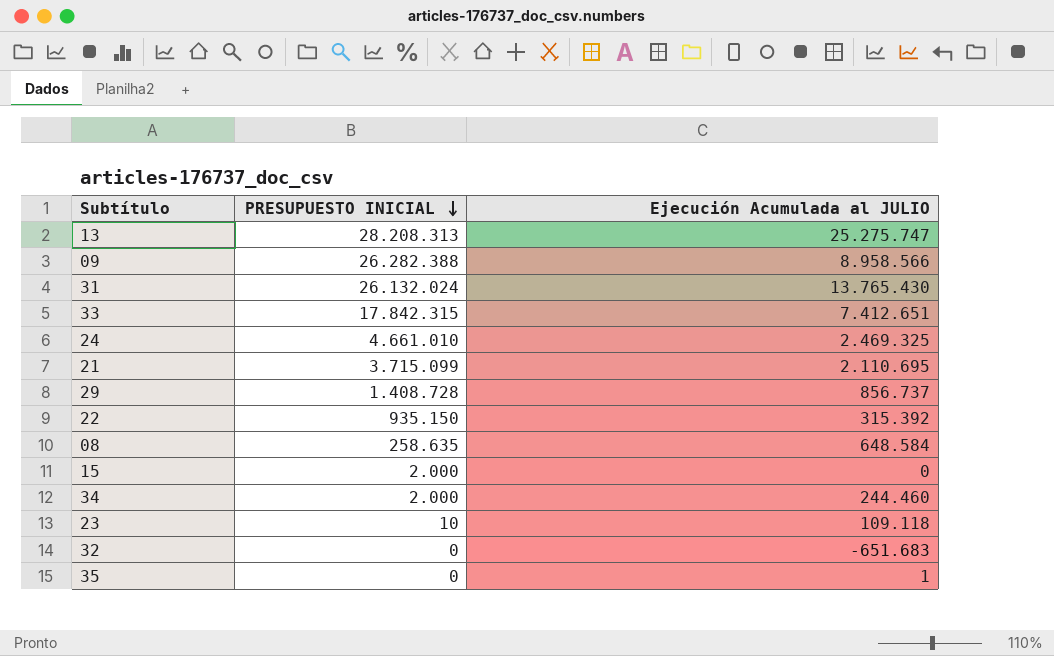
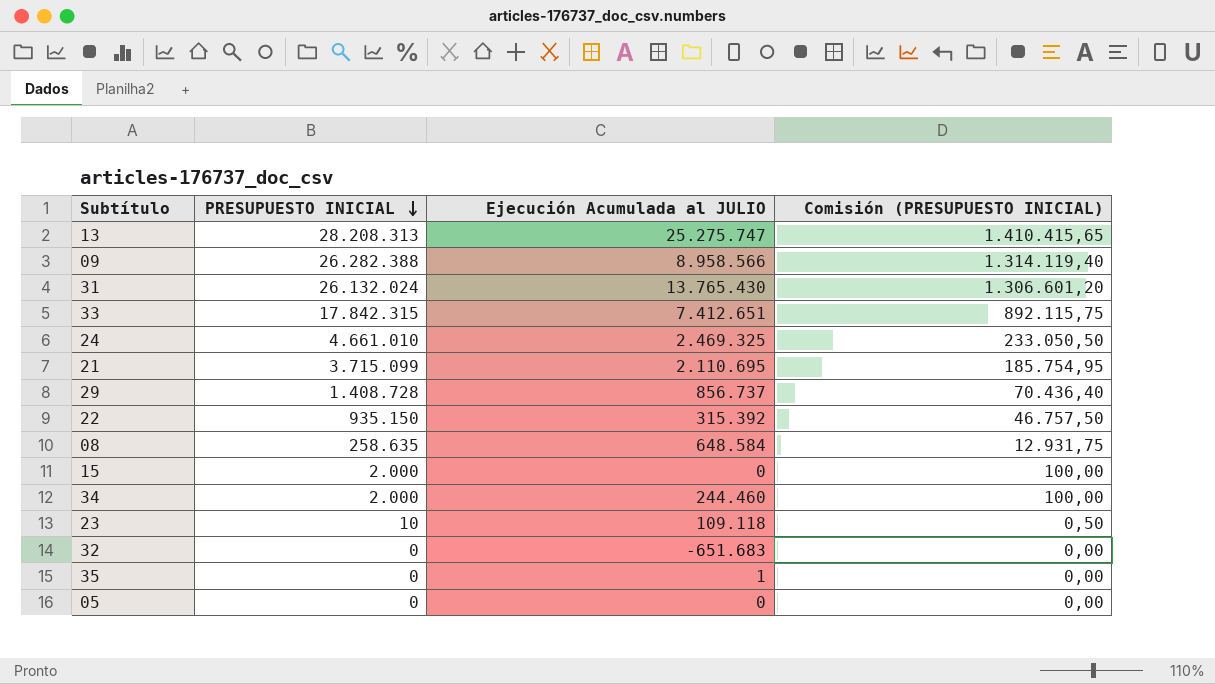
column Comisión (PRESUPUESTO INICIAL) | formula: none -> [PRESUPUESTO INICIAL] * 0,05
row 05: none -> 0 | 0 | 0,00

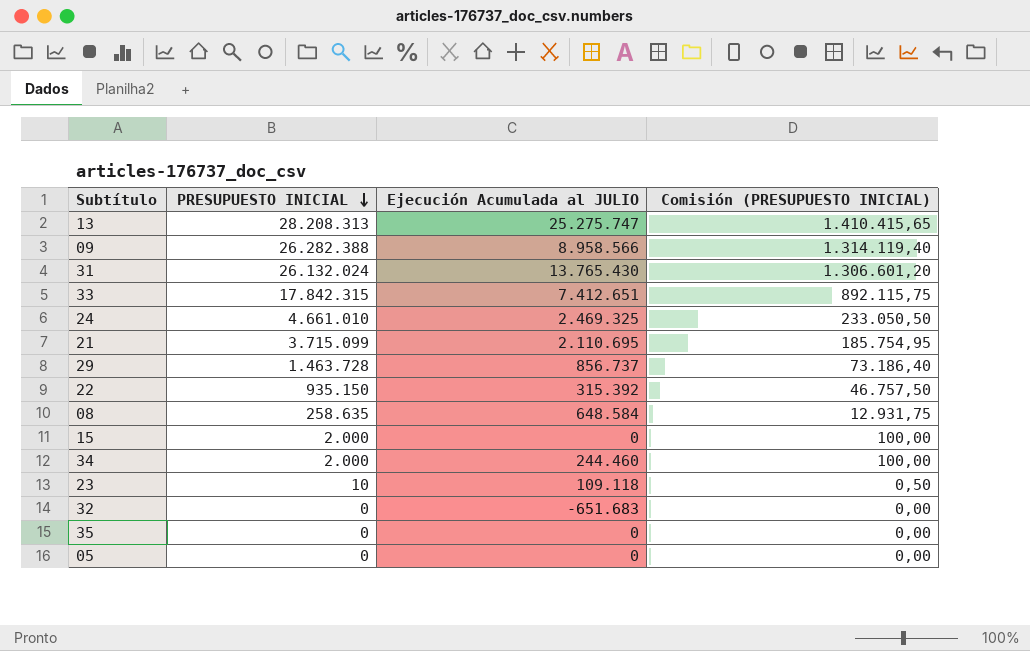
29 | PRESUPUESTO INICIAL: 1.408.728 -> 1.463.728
29 | Comisión (PRESUPUESTO INICIAL): 70.436,40 -> 73.186,40
35 | Ejecución Acumulada al JULIO: 1 -> 0

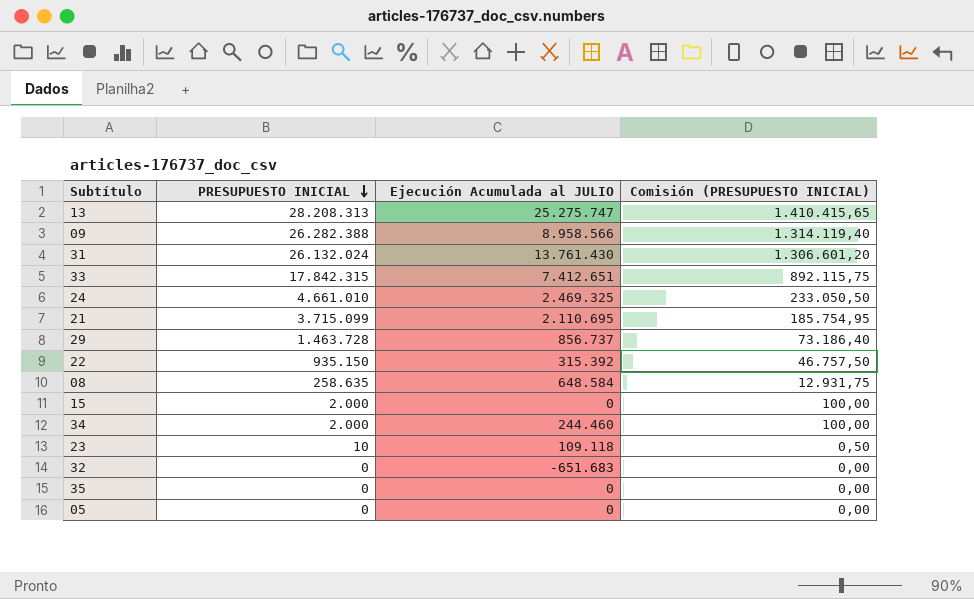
31 | Ejecución Acumulada al JULIO: 13.765.430 -> 13.761.430

